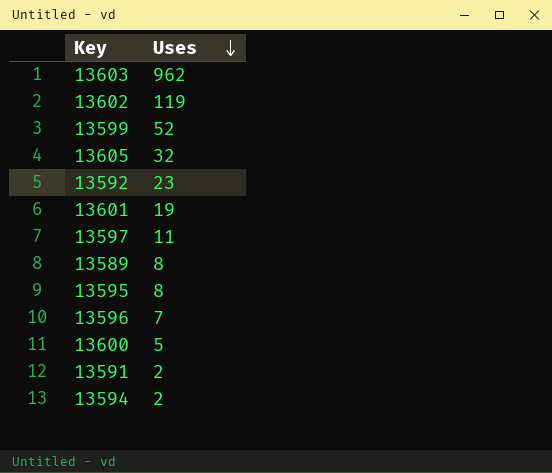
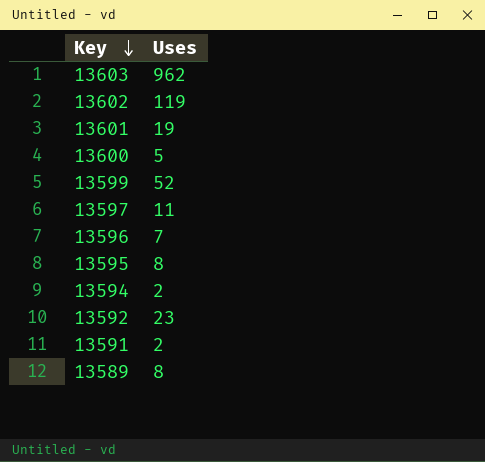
row order: Uses descending -> Key descending
row 13605: 32 -> none

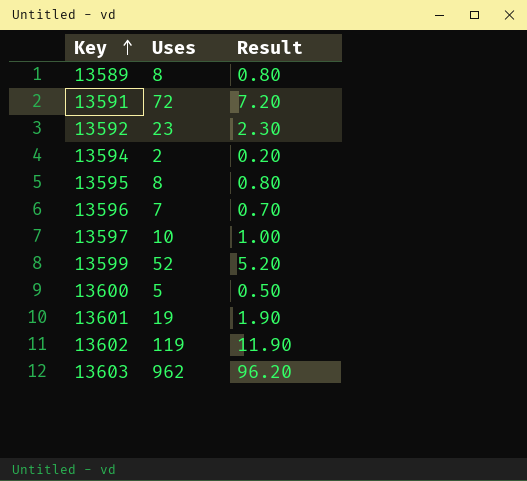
row order: Key descending -> Key ascending
column Result | formula: none -> [Uses] * 0.1
13591 | Uses: 2 -> 72
13597 | Uses: 11 -> 10

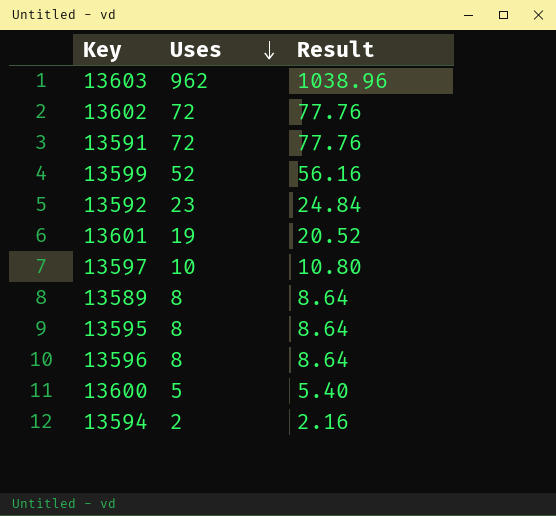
row order: Key ascending -> Uses descending
column Result | formula: [Uses] * 0.1 -> [Uses] * 1.08
13602 | Uses: 119 -> 72
13596 | Uses: 7 -> 8

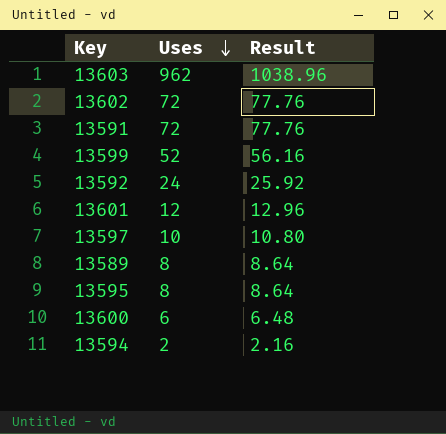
row 13596: 8 | 8.64 -> none
13592 | Uses: 23 -> 24
13592 | Result: 24.84 -> 25.92
13601 | Uses: 19 -> 12
13601 | Result: 20.52 -> 12.96
13600 | Uses: 5 -> 6
13600 | Result: 5.40 -> 6.48

